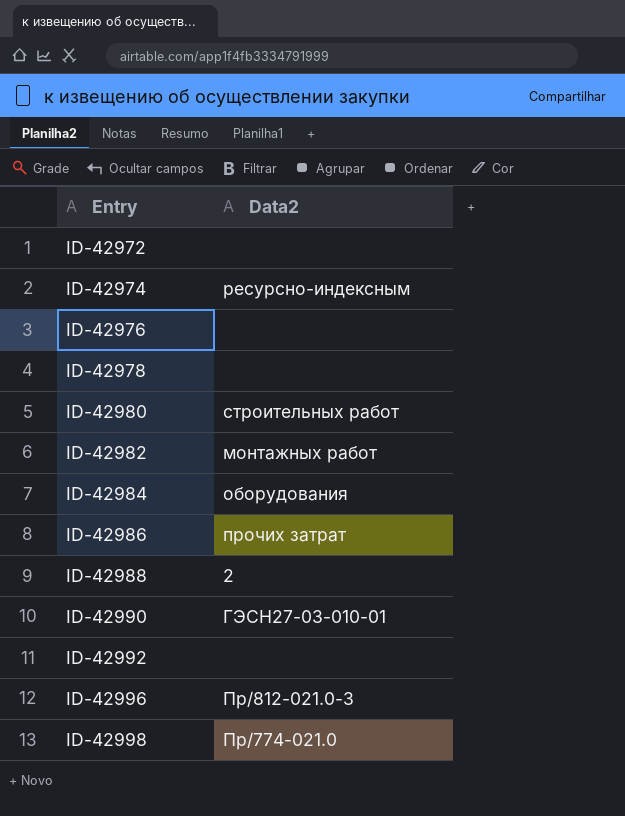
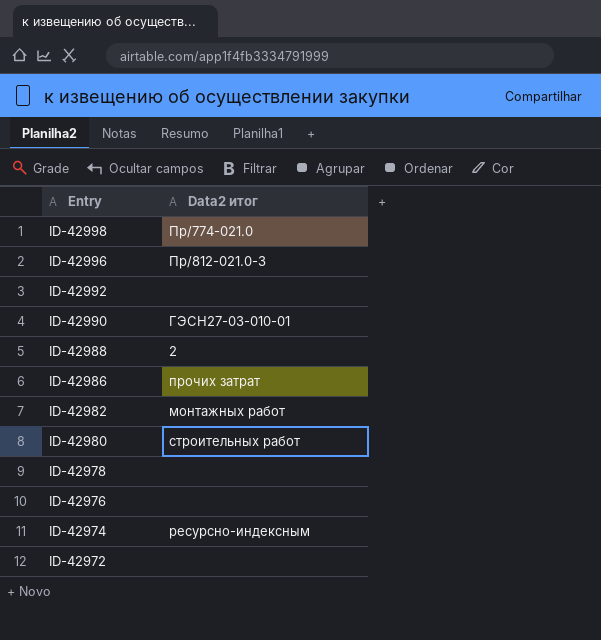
row order: Entry ascending -> Entry descending
column name: Data2 -> Data2 итог
row ID-42984: оборудования -> none

